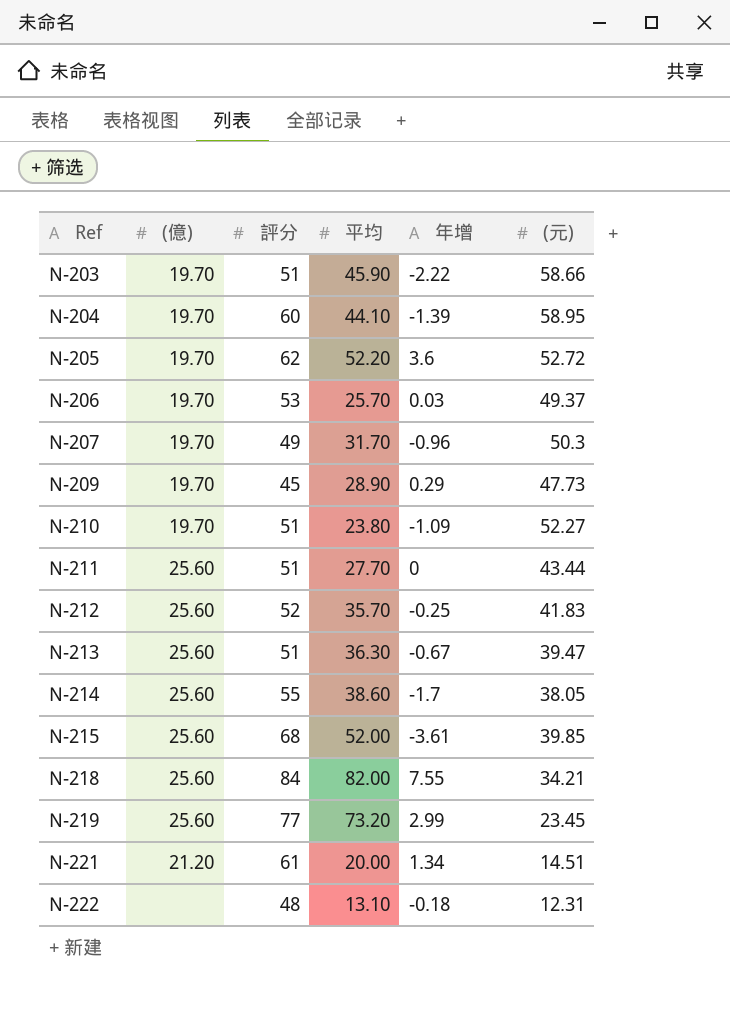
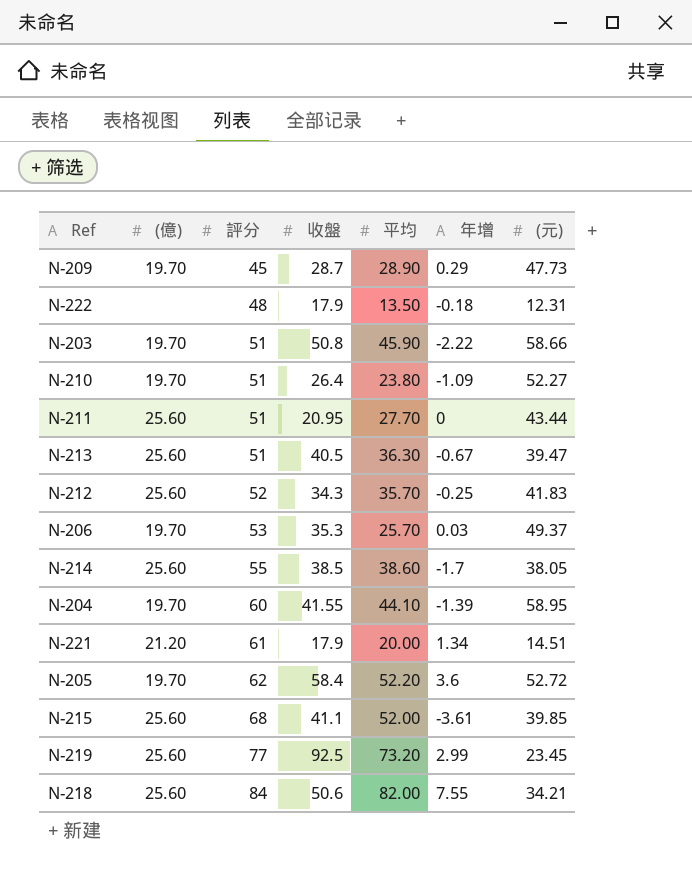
row order: Ref ascending -> 評分 ascending
column 收盤 | position: none -> 4
row N-207: 19.70 | 49 | 31.70 | -0.96 | 50.3 -> none
N-222 | 平均: 13.10 -> 13.50

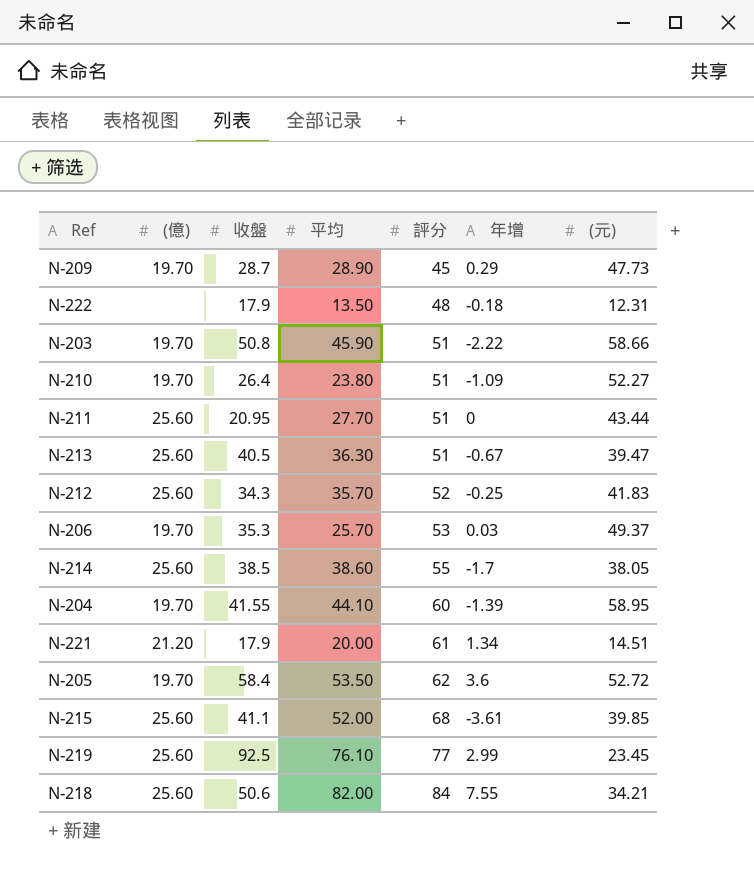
column 評分 | position: 3 -> 5
N-205 | 平均: 52.20 -> 53.50
N-219 | 平均: 73.20 -> 76.10

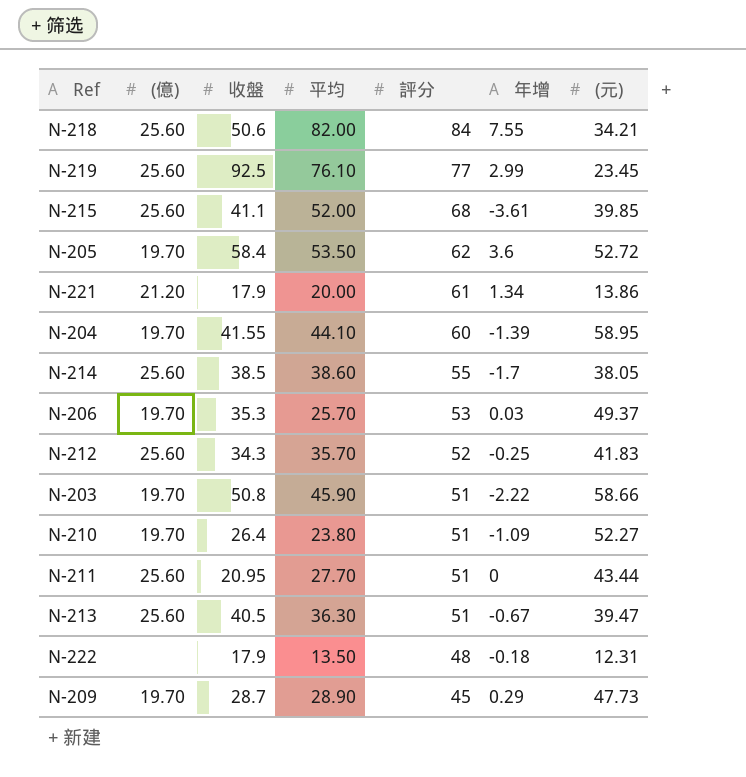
row order: 評分 ascending -> 評分 descending
N-221 | (元): 14.51 -> 13.86

